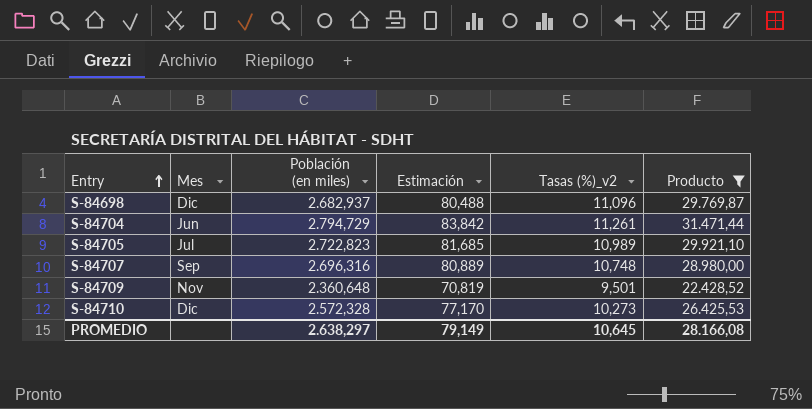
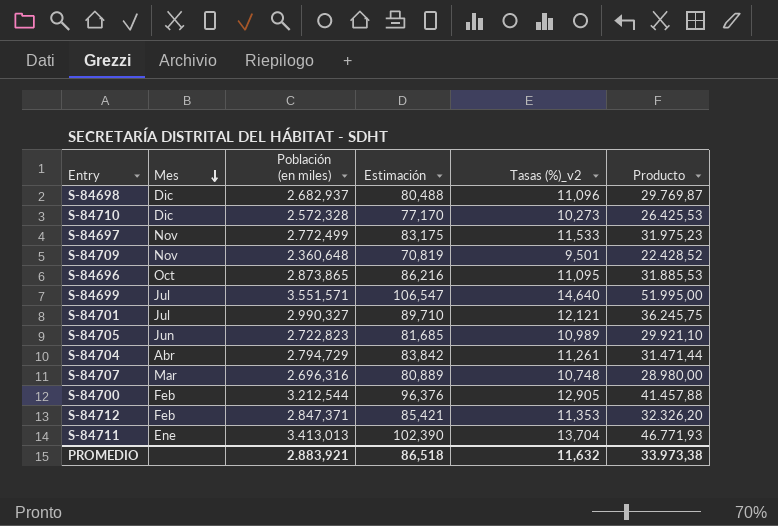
filter: Producto <= 31.471,44 -> none
row order: Entry ascending -> Mes descending
S-84705 | Mes: Jul -> Jun
S-84704 | Mes: Jun -> Abr
S-84707 | Mes: Sep -> Mar
PROMEDIO | Población (en miles): 2.638,297 -> 2.883,921
PROMEDIO | Estimación: 79,149 -> 86,518
PROMEDIO | Tasas (%)_v2: 10,645 -> 11,632
PROMEDIO | Producto: 28.166,08 -> 33.973,38

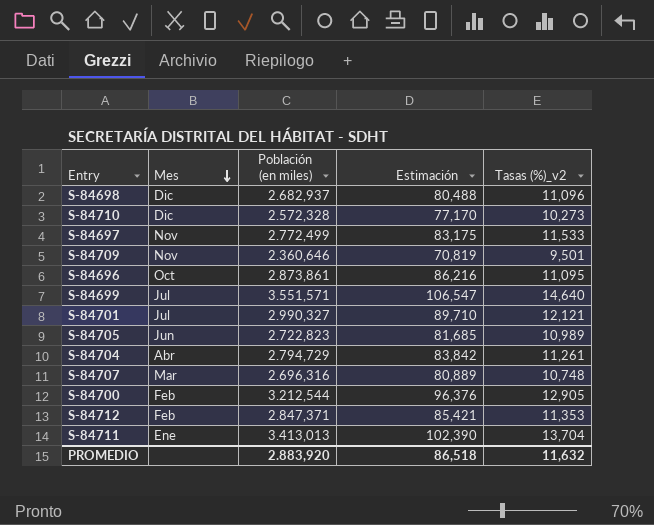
column Producto | formula: [Población (en miles)] * [Tasas (%)_v2] -> none
S-84709 | Población (en miles): 2.360,648 -> 2.360,646
S-84696 | Población (en miles): 2.873,865 -> 2.873,861
PROMEDIO | Población (en miles): 2.883,921 -> 2.883,920

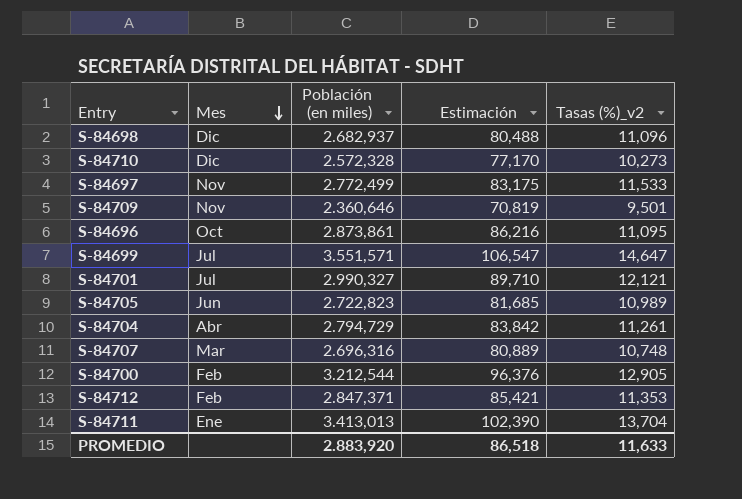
S-84699 | Tasas (%)_v2: 14,640 -> 14,647
PROMEDIO | Tasas (%)_v2: 11,632 -> 11,633

